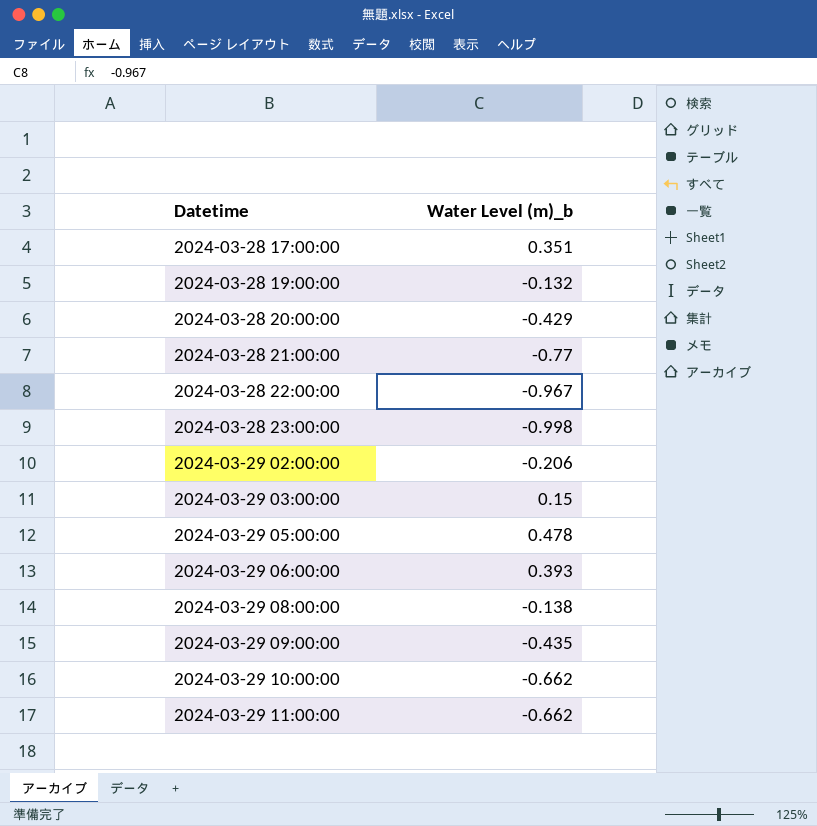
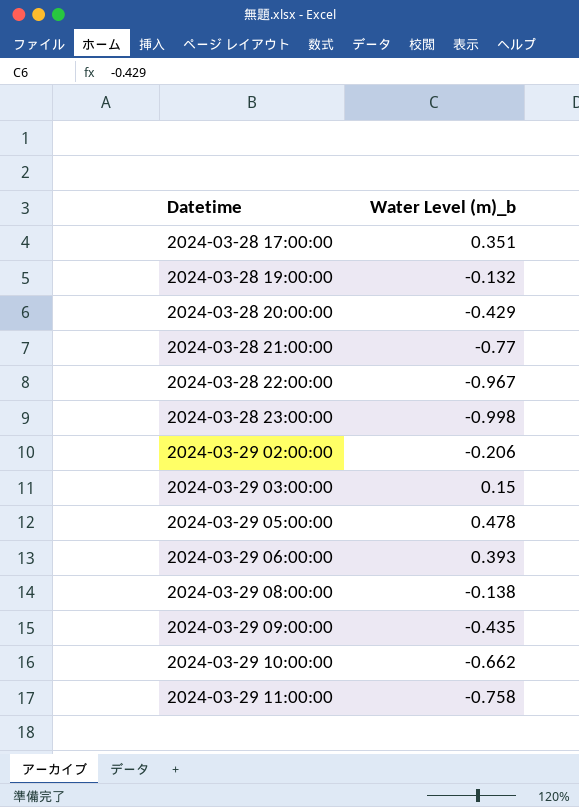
2024-03-29 11:00:00 | Water Level (m)_b: -0.662 -> -0.758

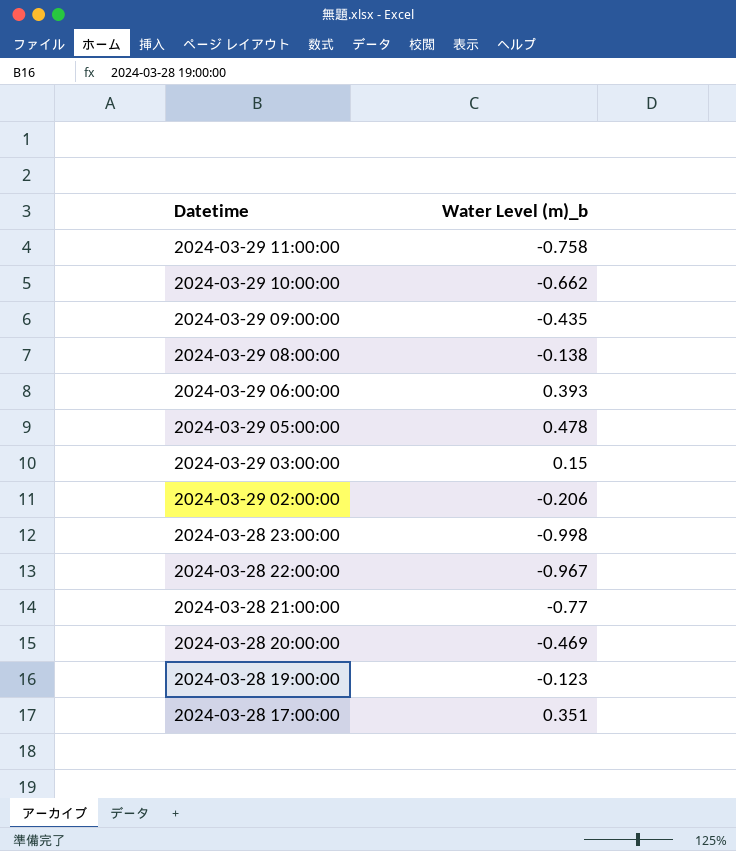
row order: Datetime ascending -> Datetime descending
2024-03-28 20:00:00 | Water Level (m)_b: -0.429 -> -0.469
2024-03-28 19:00:00 | Water Level (m)_b: -0.132 -> -0.123

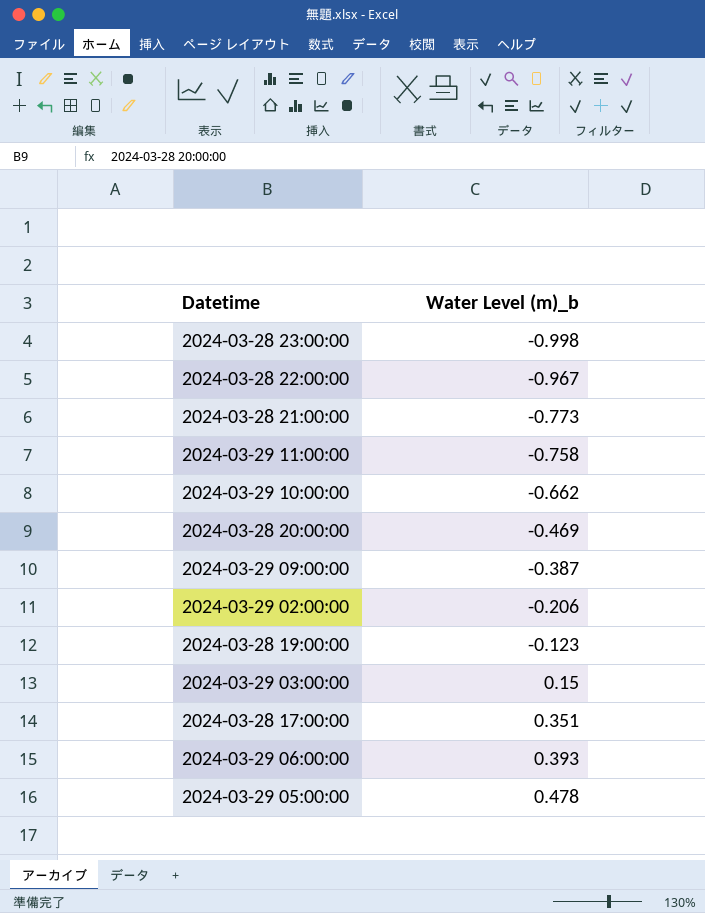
row order: Datetime descending -> Water Level (m)_b ascending
row 2024-03-29 08:00:00: -0.138 -> none
2024-03-28 21:00:00 | Water Level (m)_b: -0.77 -> -0.773
2024-03-29 09:00:00 | Water Level (m)_b: -0.435 -> -0.387

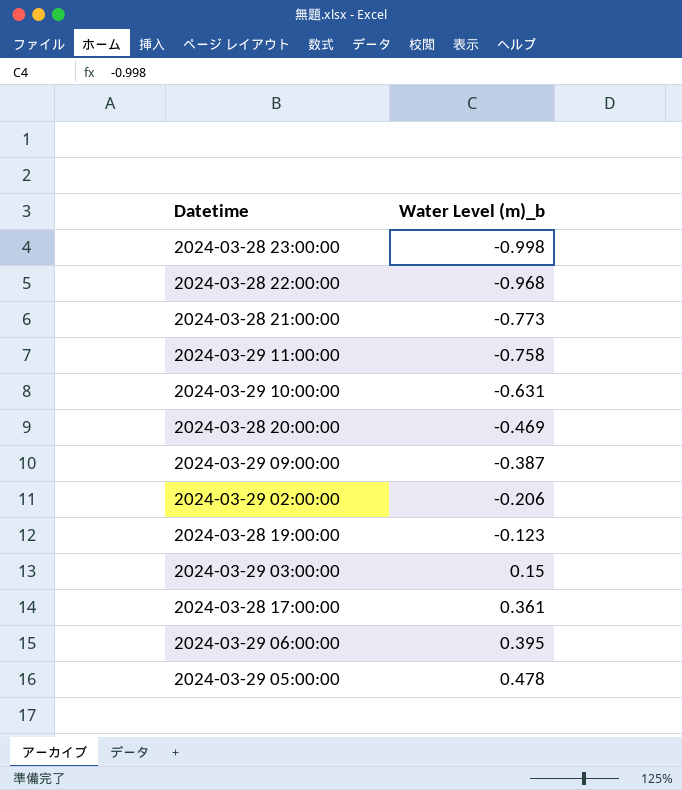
2024-03-28 22:00:00 | Water Level (m)_b: -0.967 -> -0.968
2024-03-29 10:00:00 | Water Level (m)_b: -0.662 -> -0.631
2024-03-28 17:00:00 | Water Level (m)_b: 0.351 -> 0.361
2024-03-29 06:00:00 | Water Level (m)_b: 0.393 -> 0.395

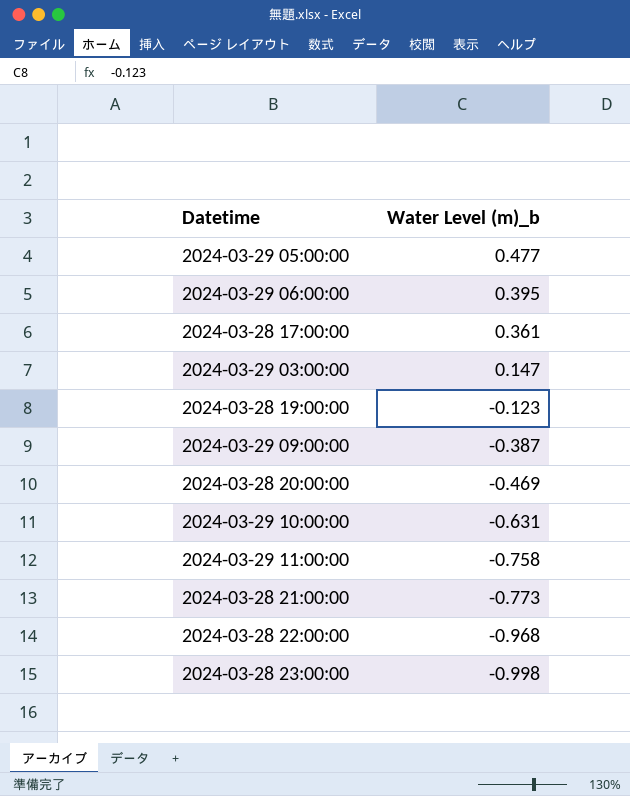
row order: Water Level (m)_b ascending -> Water Level (m)_b descending
row 2024-03-29 02:00:00: -0.206 -> none
2024-03-29 05:00:00 | Water Level (m)_b: 0.478 -> 0.477
2024-03-29 03:00:00 | Water Level (m)_b: 0.15 -> 0.147

